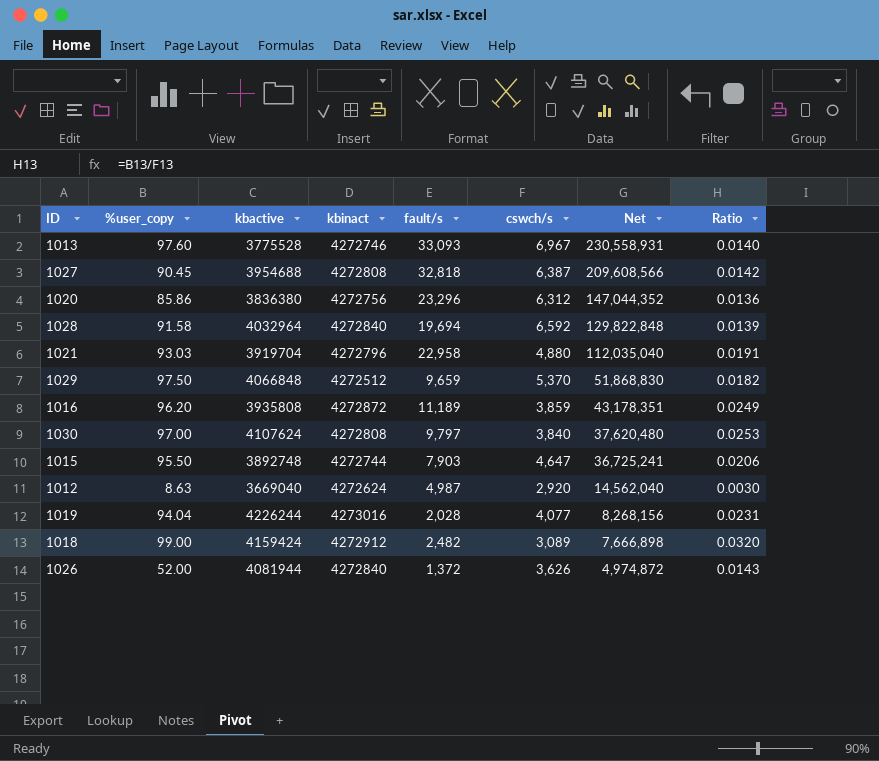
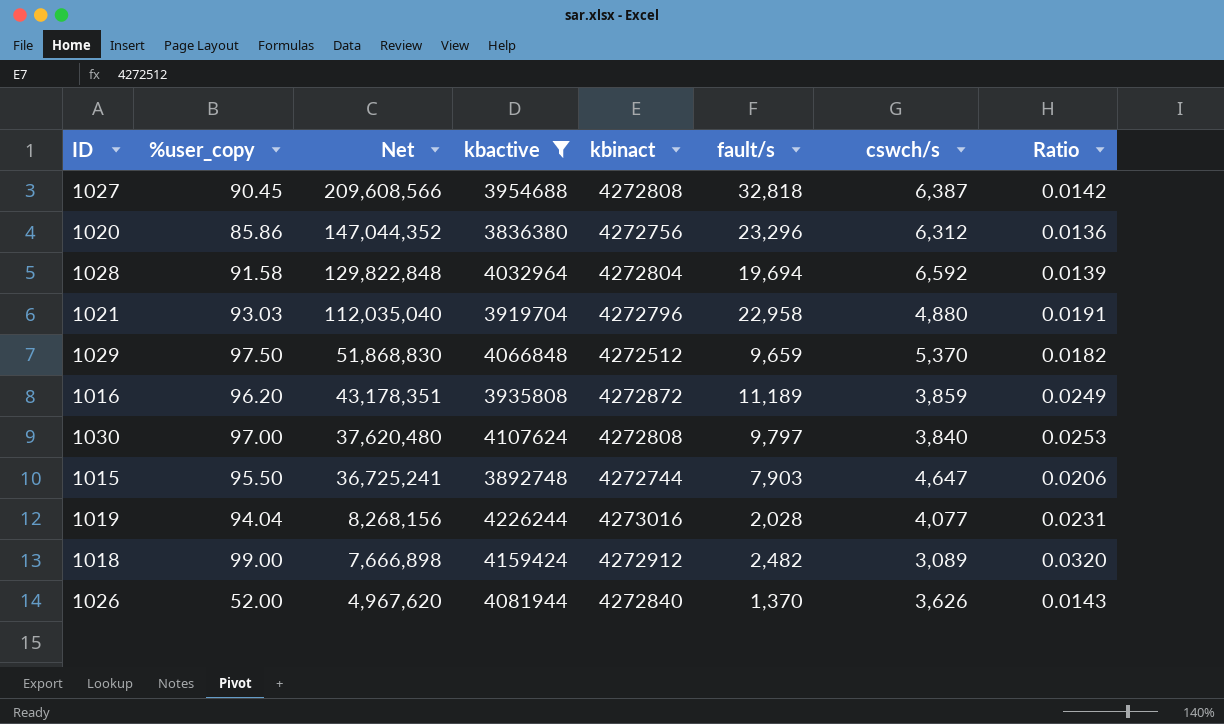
filter: none -> kbactive >= 3836380
column Net | position: 7 -> 3
1028 | kbinact: 4272840 -> 4272804
1026 | Net: 4,974,872 -> 4,967,620
1026 | fault/s: 1,372 -> 1,370

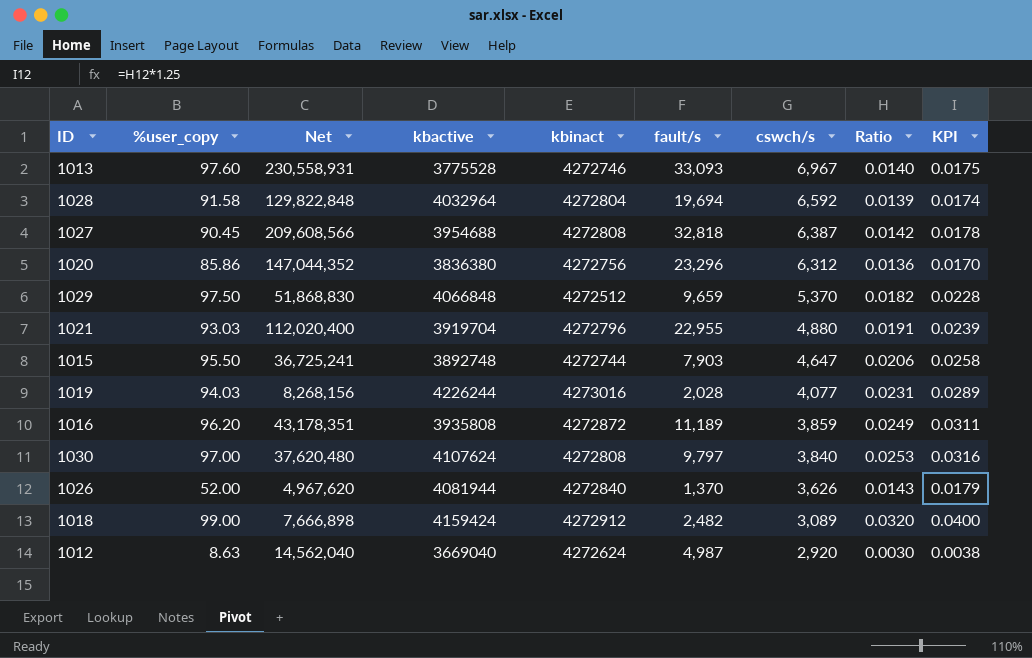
filter: kbactive >= 3836380 -> none
row order: Net descending -> cswch/s descending
column KPI | formula: none -> [Ratio] * 1.25
1021 | Net: 112,035,040 -> 112,020,400
1021 | fault/s: 22,958 -> 22,955
1019 | %user_copy: 94.04 -> 94.03

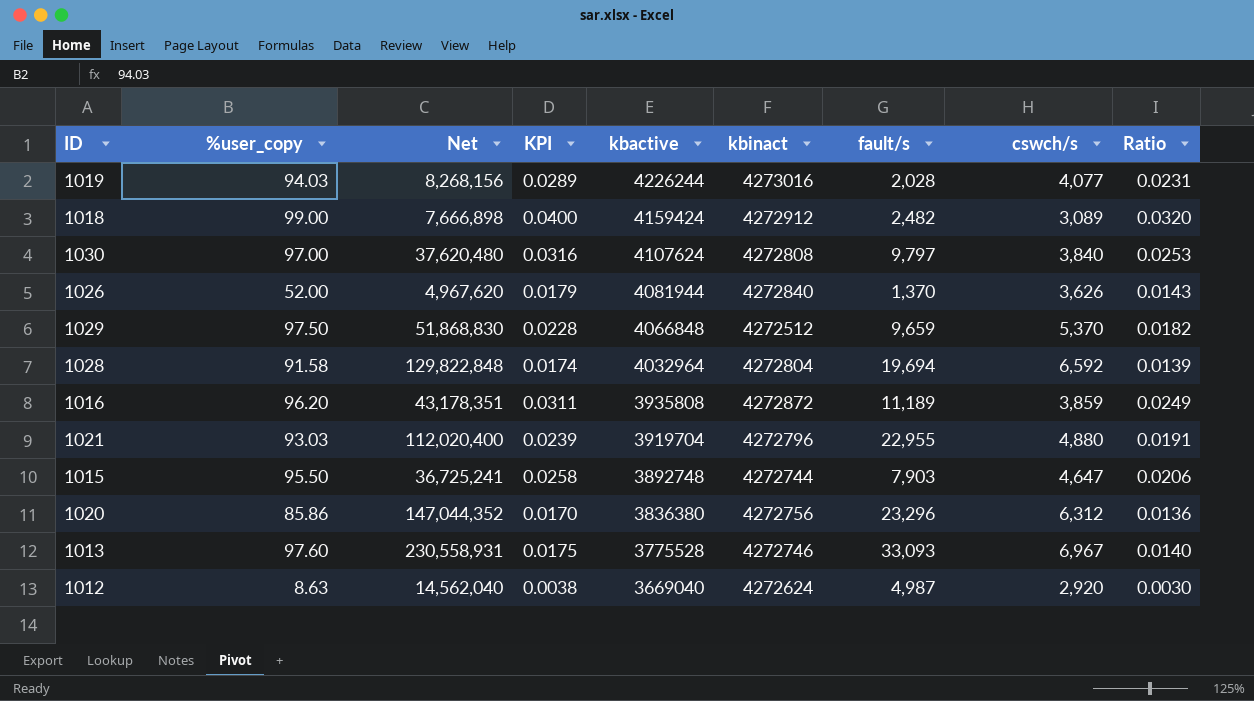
row order: cswch/s descending -> kbactive descending
column KPI | position: 9 -> 4
row 1027: 90.45 | 209,608,566 | 3954688 | 4272808 | 32,818 | 6,387 | 0.0142 | 0.0178 -> none

